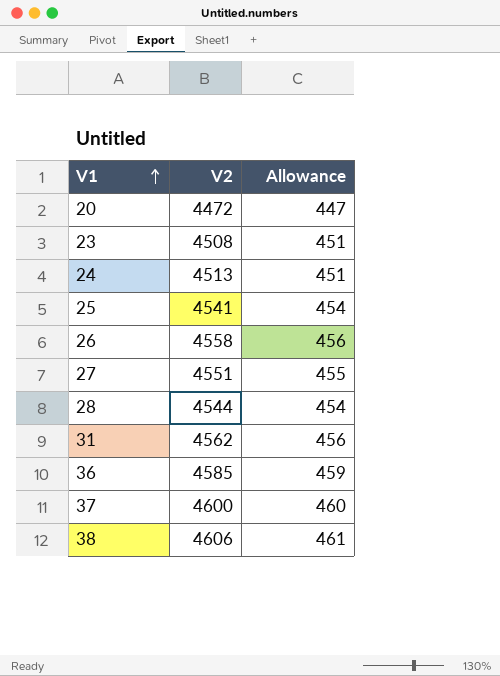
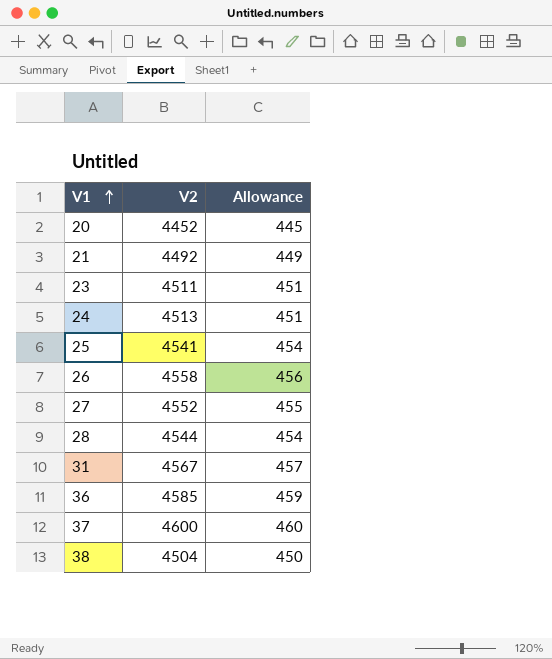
20 | V2: 4472 -> 4452
20 | Allowance: 447 -> 445
row 21: none -> 4492 | 449
23 | V2: 4508 -> 4511
27 | V2: 4551 -> 4552
31 | V2: 4562 -> 4567
31 | Allowance: 456 -> 457
38 | V2: 4606 -> 4504
38 | Allowance: 461 -> 450

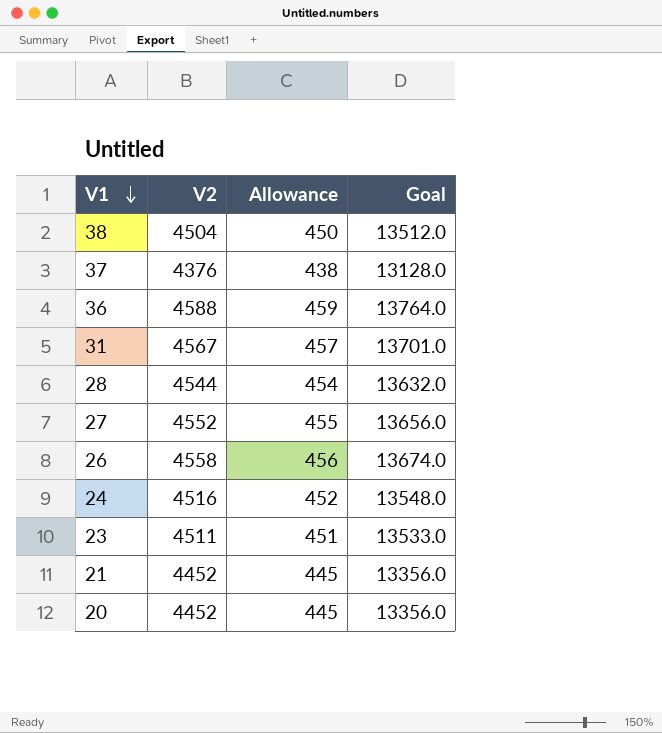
row order: V1 ascending -> V1 descending
column Goal | formula: none -> [V2] * 3
row 25: 4541 | 454 -> none
37 | V2: 4600 -> 4376
37 | Allowance: 460 -> 438
36 | V2: 4585 -> 4588
24 | V2: 4513 -> 4516
24 | Allowance: 451 -> 452
21 | V2: 4492 -> 4452
21 | Allowance: 449 -> 445

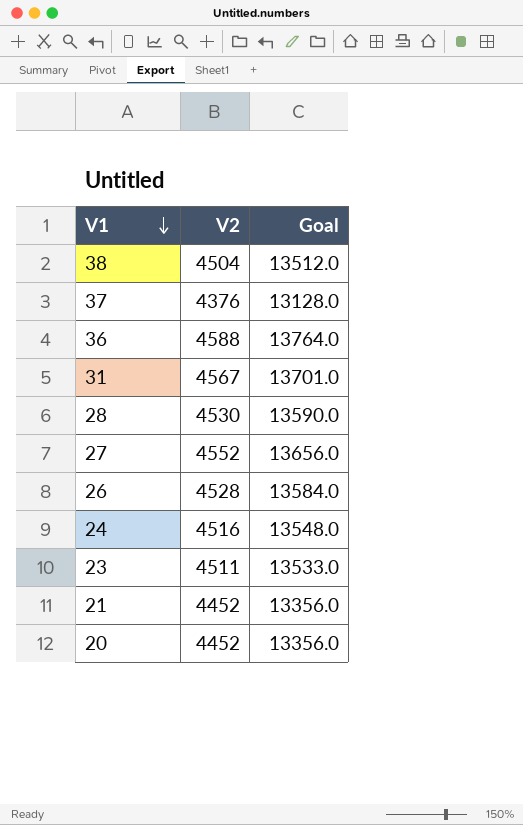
column Allowance | formula: [V2] * 0.1 -> none
28 | V2: 4544 -> 4530
28 | Goal: 13632.0 -> 13590.0
26 | V2: 4558 -> 4528
26 | Goal: 13674.0 -> 13584.0

